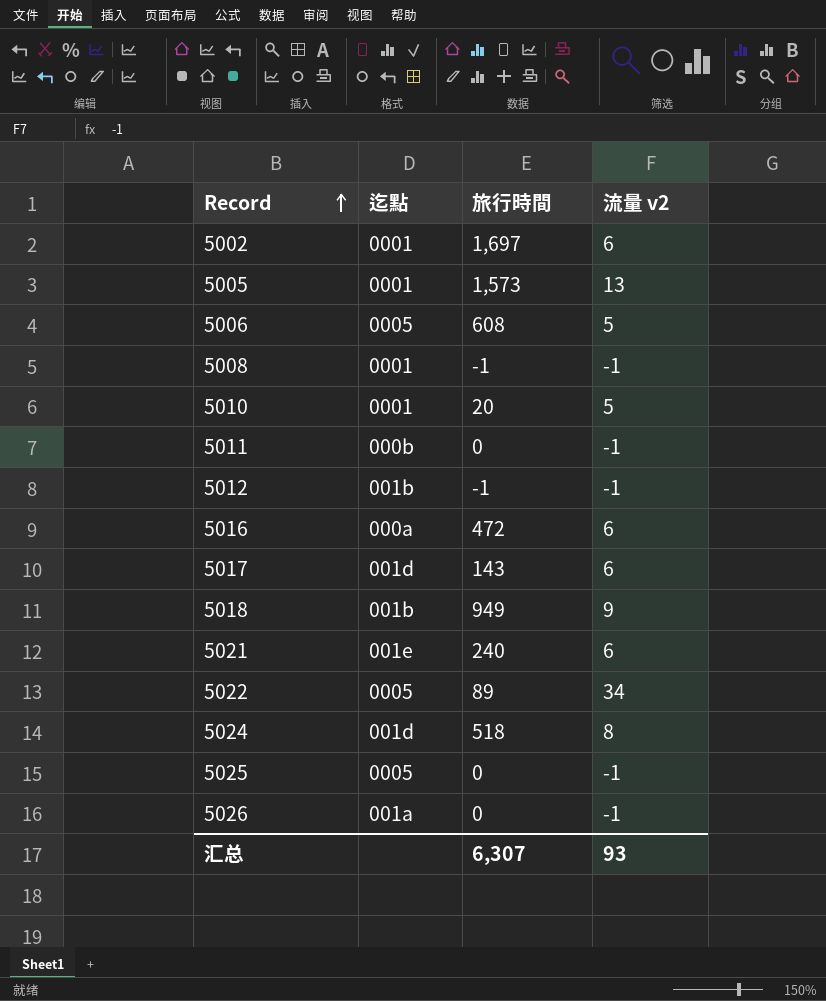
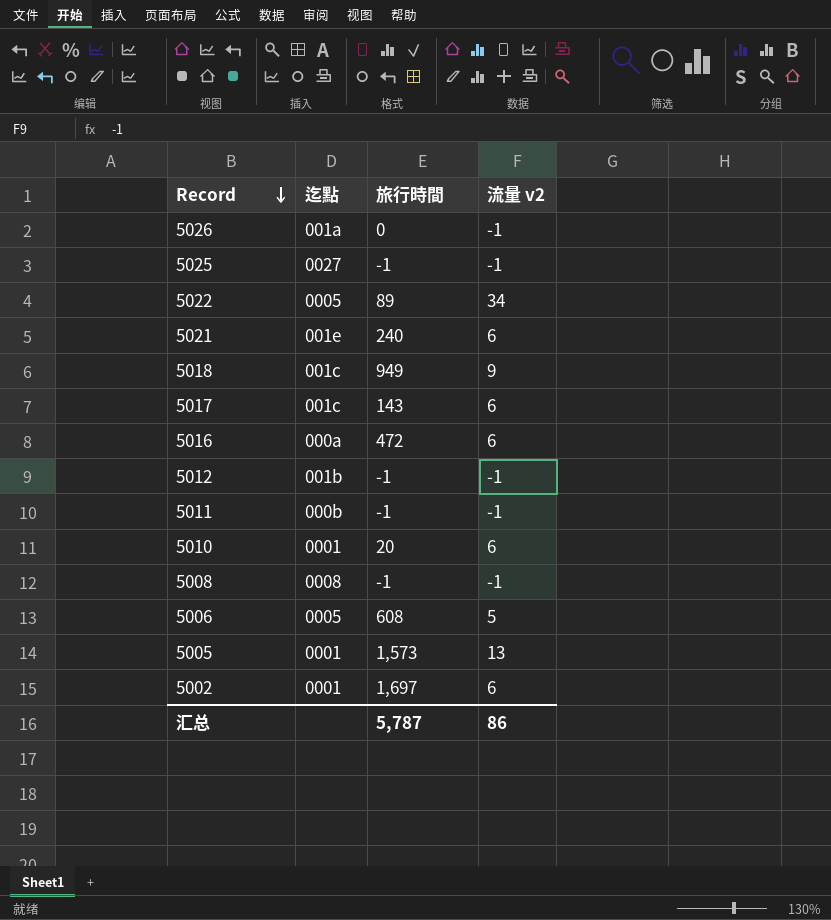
row order: Record ascending -> Record descending
row 5024: 001d | 518 | 8 -> none
5025 | 迄點: 0005 -> 0027
5025 | 旅行時間: 0 -> -1
5018 | 迄點: 001b -> 001c
5017 | 迄點: 001d -> 001c
5011 | 旅行時間: 0 -> -1
5010 | 流量 v2: 5 -> 6
5008 | 迄點: 0001 -> 0008
汇总 | 旅行時間: 6,307 -> 5,787
汇总 | 流量 v2: 93 -> 86

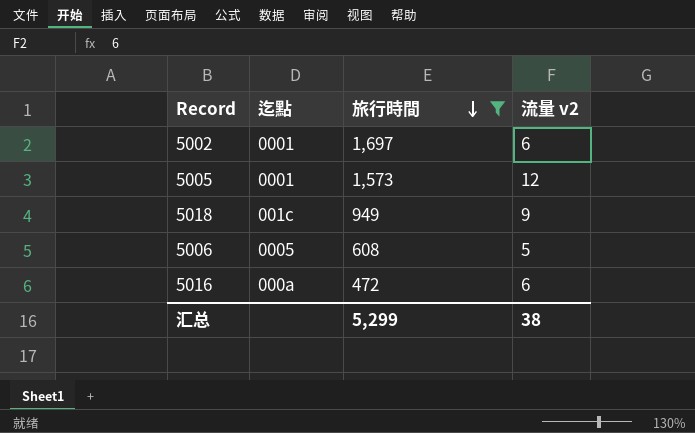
filter: none -> 旅行時間 >= 472
row order: Record descending -> 旅行時間 descending
5005 | 流量 v2: 13 -> 12
汇总 | 旅行時間: 5,787 -> 5,299
汇总 | 流量 v2: 86 -> 38

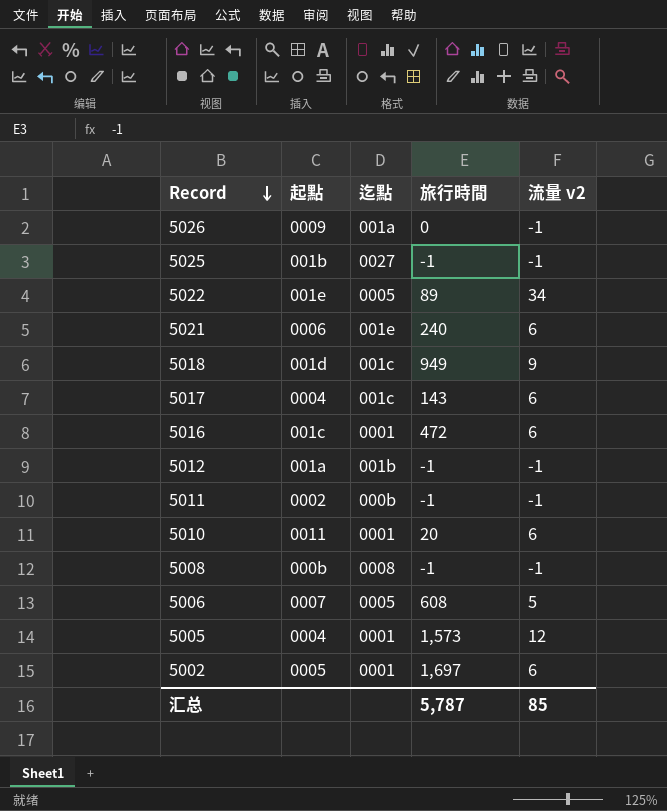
filter: 旅行時間 >= 472 -> none
row order: 旅行時間 descending -> Record descending
column 起點 | position: none -> 2
5016 | 迄點: 000a -> 0001
汇总 | 旅行時間: 5,299 -> 5,787
汇总 | 流量 v2: 38 -> 85

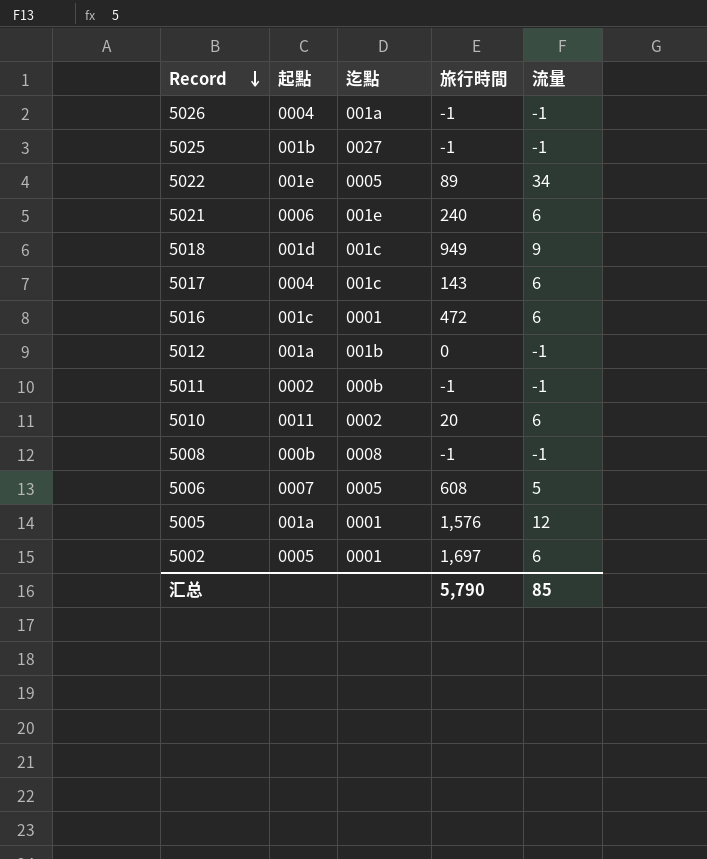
column name: 流量 v2 -> 流量
5026 | 起點: 0009 -> 0004
5026 | 旅行時間: 0 -> -1
5012 | 旅行時間: -1 -> 0
5010 | 迄點: 0001 -> 0002
5005 | 起點: 0004 -> 001a
5005 | 旅行時間: 1,573 -> 1,576
汇总 | 旅行時間: 5,787 -> 5,790

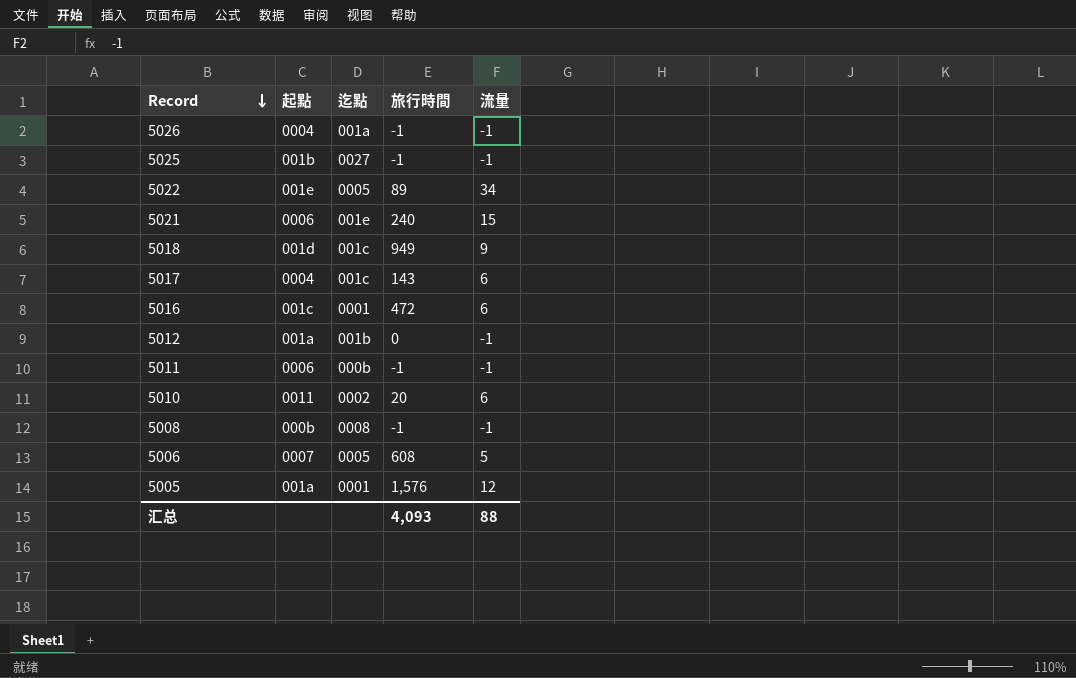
row 5002: 0005 | 0001 | 1,697 | 6 -> none
5021 | 流量: 6 -> 15
5011 | 起點: 0002 -> 0006
汇总 | 旅行時間: 5,790 -> 4,093
汇总 | 流量: 85 -> 88

